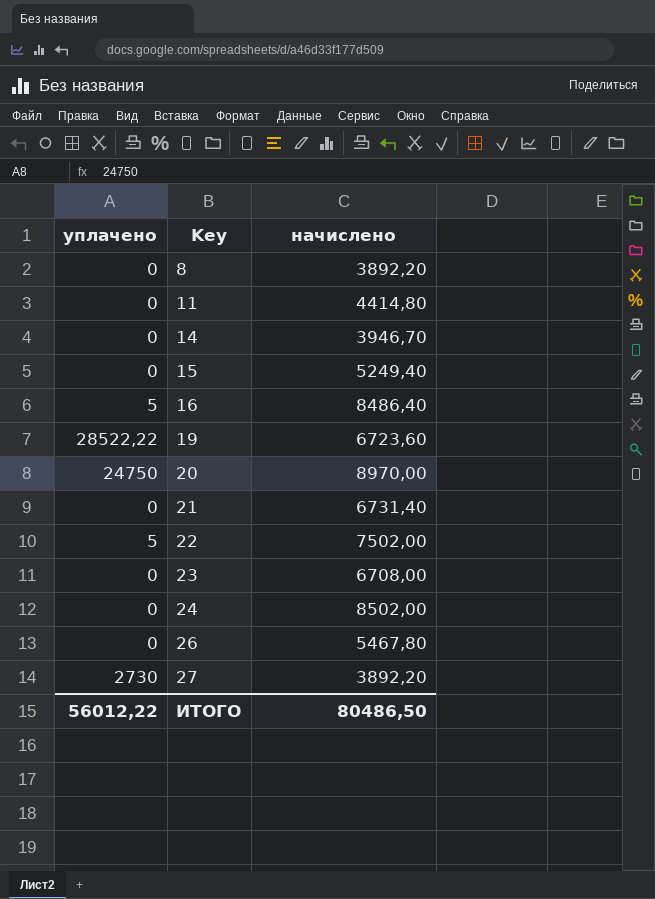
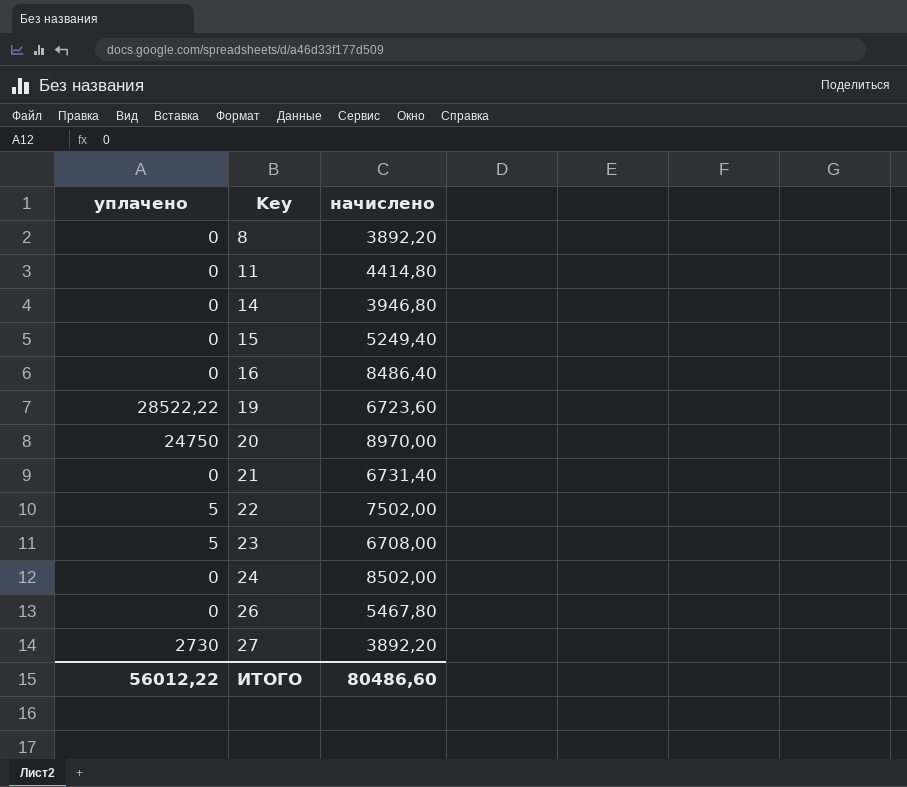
14 | начислено: 3946,70 -> 3946,80
16 | уплачено: 5 -> 0
23 | уплачено: 0 -> 5
ИТОГО | начислено: 80486,50 -> 80486,60

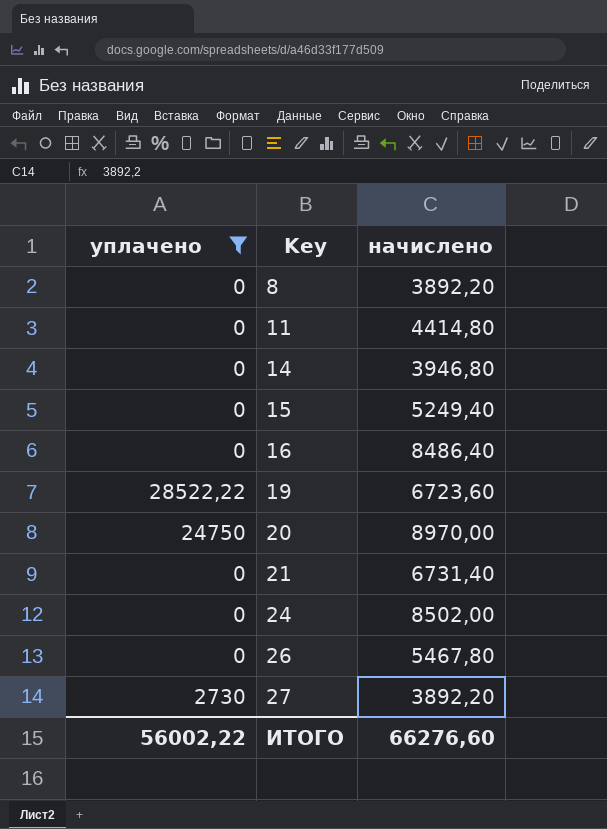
filter: none -> уплачено != 5
ИТОГО | уплачено: 56012,22 -> 56002,22
ИТОГО | начислено: 80486,60 -> 66276,60

